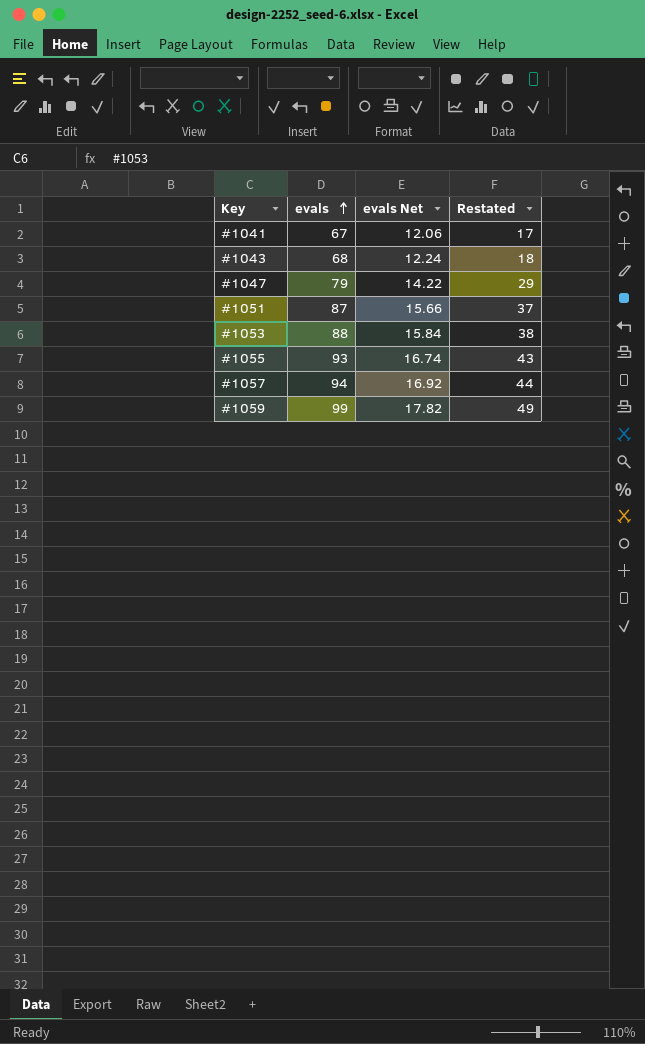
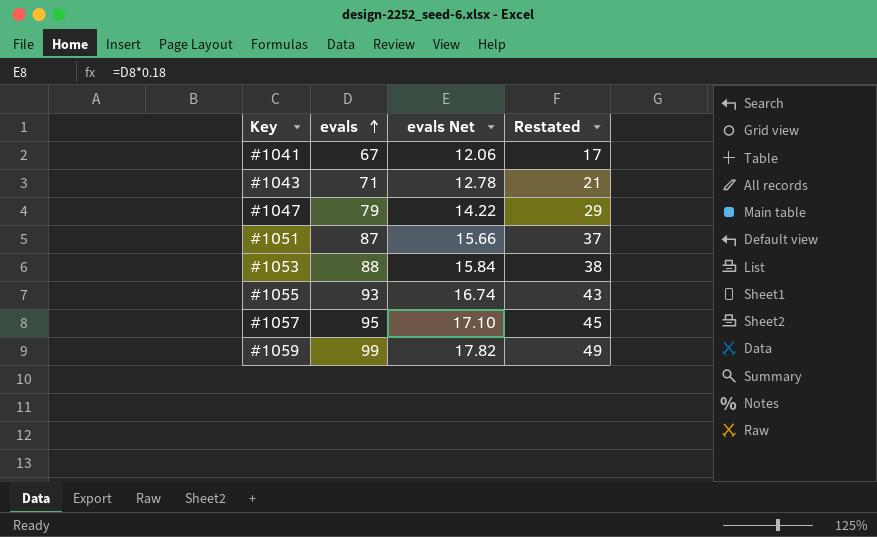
#1043 | evals: 68 -> 71
#1043 | evals Net: 12.24 -> 12.78
#1043 | Restated: 18 -> 21
#1057 | evals: 94 -> 95
#1057 | evals Net: 16.92 -> 17.10
#1057 | Restated: 44 -> 45

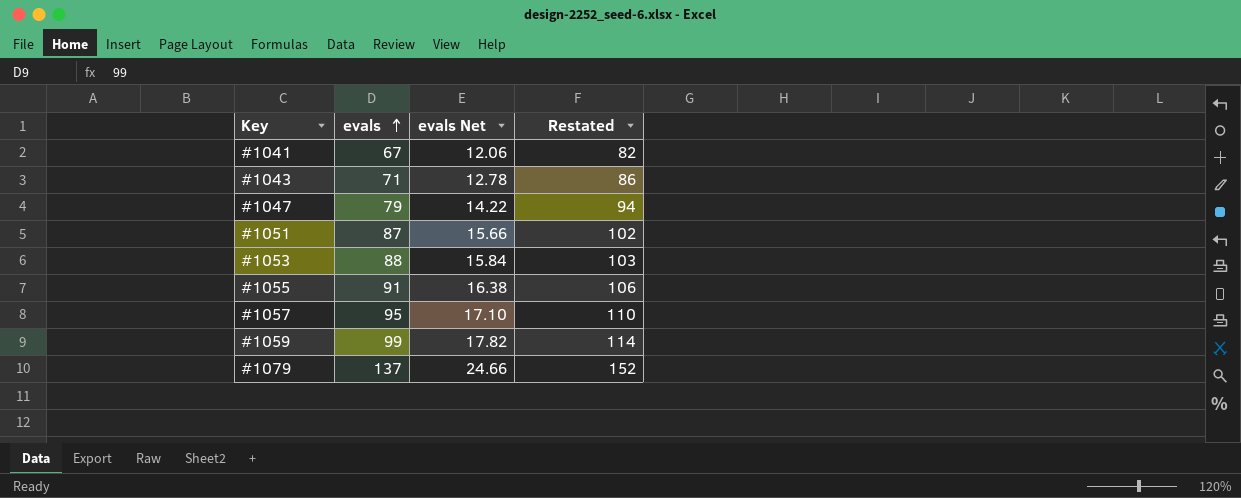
column Restated | formula: [evals] - 50 -> [evals] + 15
#1055 | evals: 93 -> 91
#1055 | evals Net: 16.74 -> 16.38
row #1079: none -> 137 | 24.66 | 152

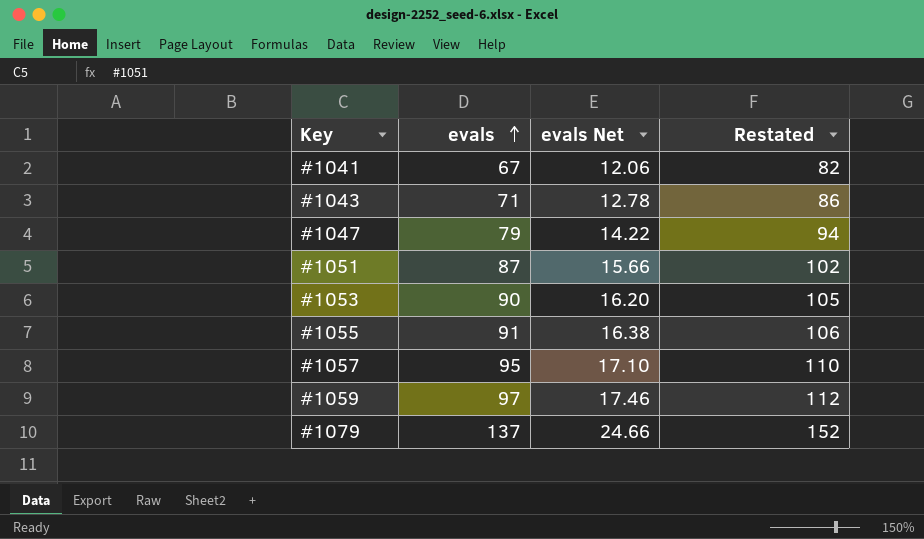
#1053 | evals: 88 -> 90
#1053 | evals Net: 15.84 -> 16.20
#1053 | Restated: 103 -> 105
#1059 | evals: 99 -> 97
#1059 | evals Net: 17.82 -> 17.46
#1059 | Restated: 114 -> 112

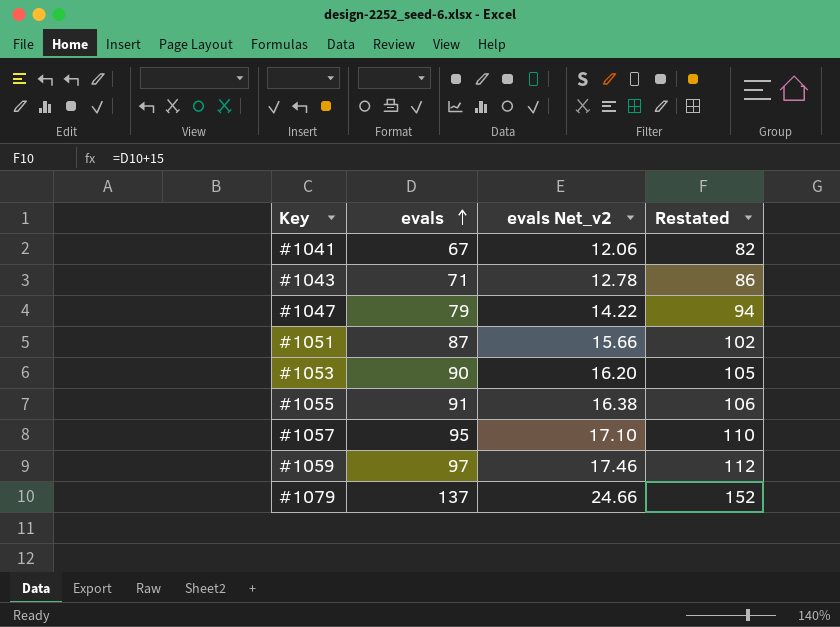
column name: evals Net -> evals Net_v2

